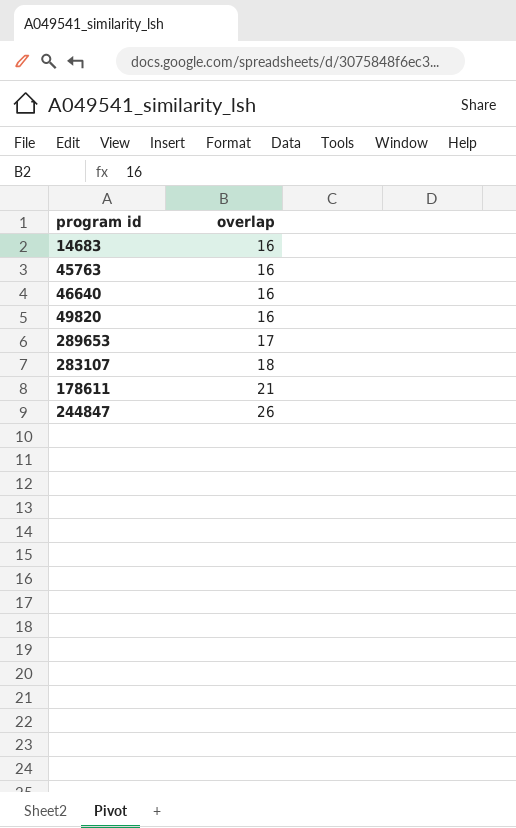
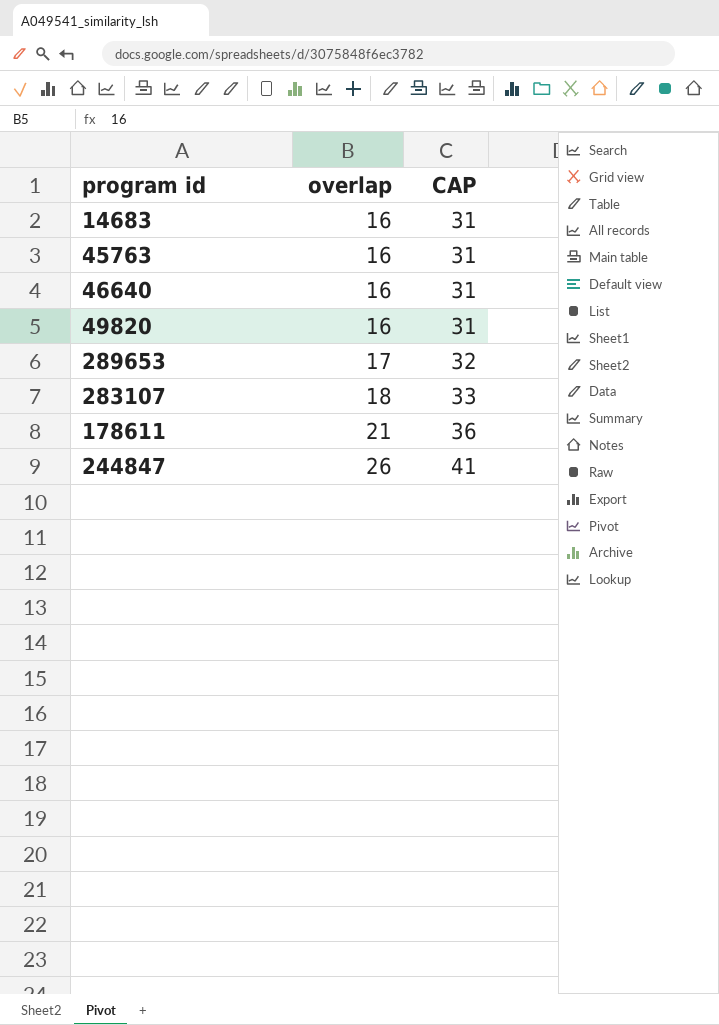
column CAP | formula: none -> [overlap] + 15

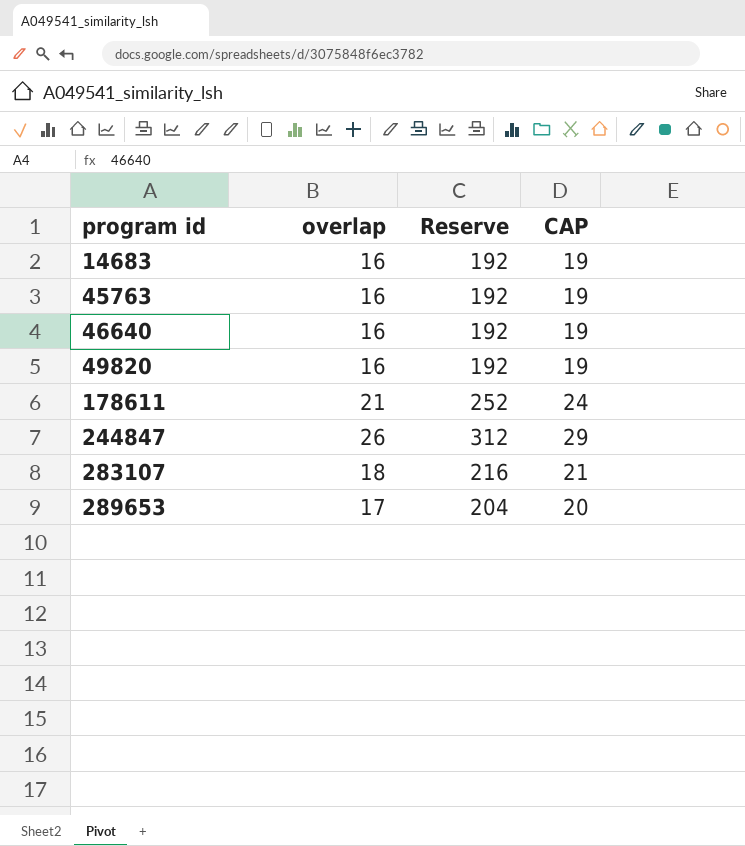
row order: overlap ascending -> program id ascending
column Reserve | formula: none -> [overlap] * 12
column CAP | formula: [overlap] + 15 -> [overlap] + 3

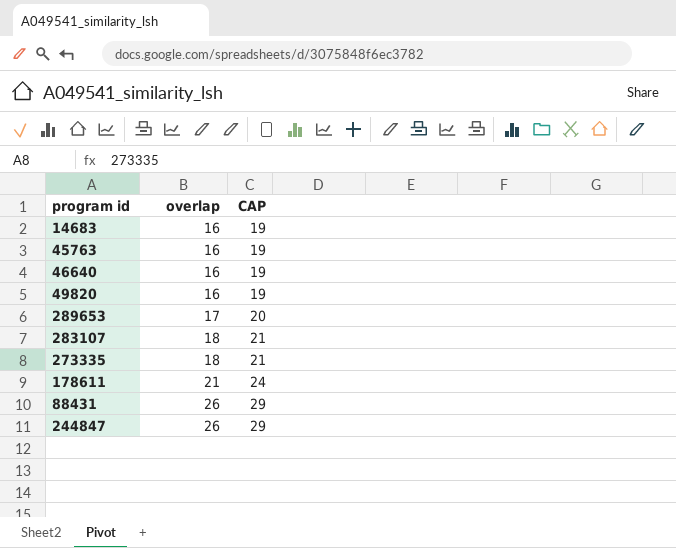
row order: program id ascending -> overlap ascending
column Reserve | formula: [overlap] * 12 -> none
row 273335: none -> 18 | 21
row 88431: none -> 26 | 29

